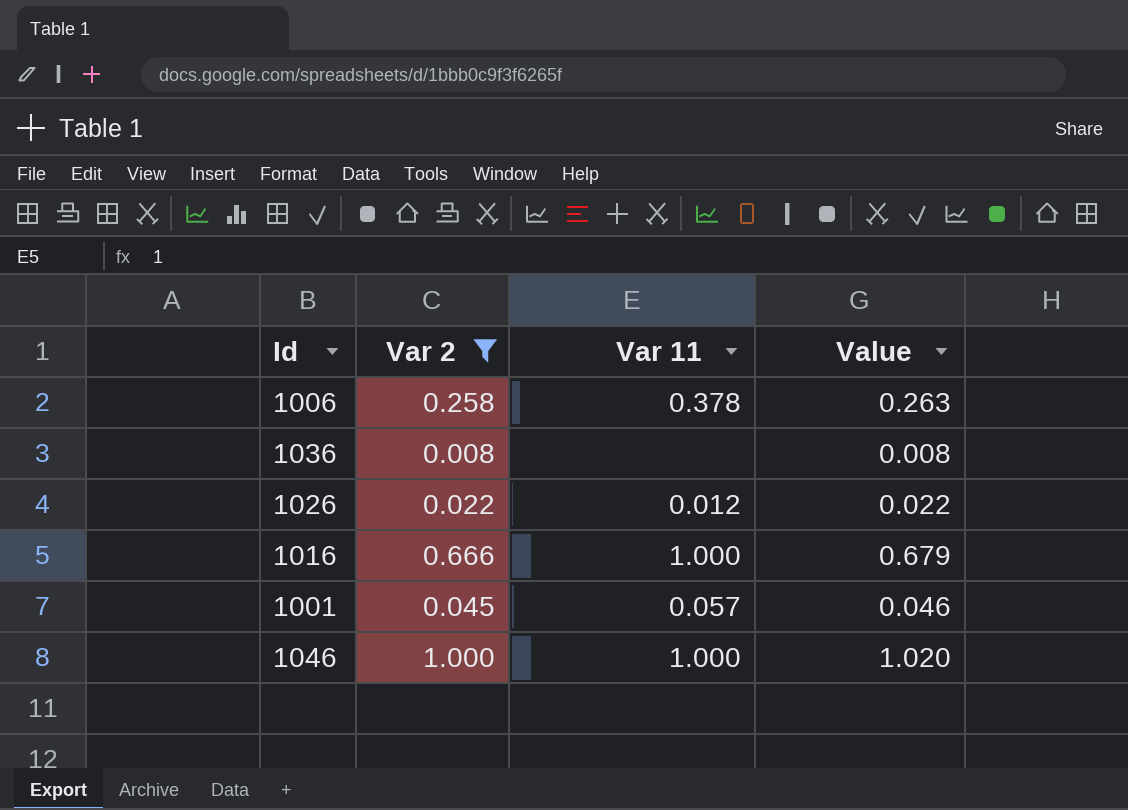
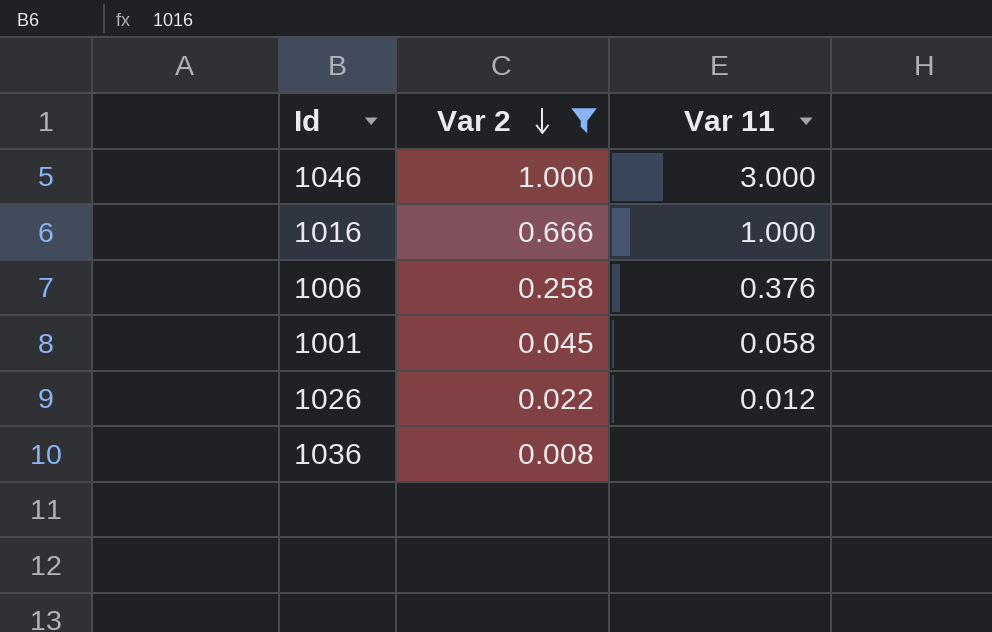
row order: none -> Var 2 descending
column Value | formula: [Var 2] * 1.02 -> none
1046 | Var 11: 1.000 -> 3.000
1006 | Var 11: 0.378 -> 0.376
1001 | Var 11: 0.057 -> 0.058

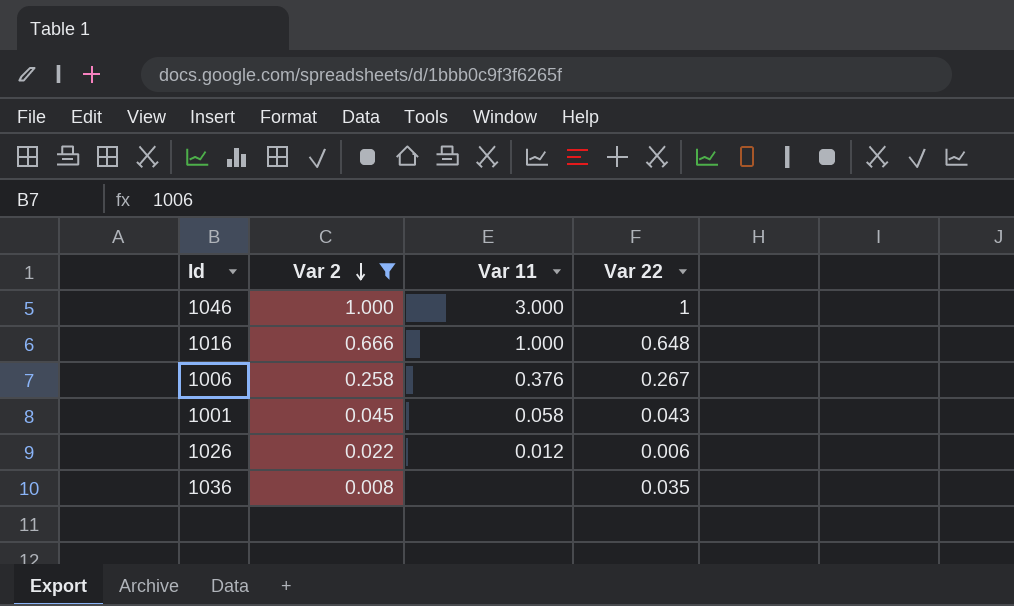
column Var 22 | position: none -> 4

